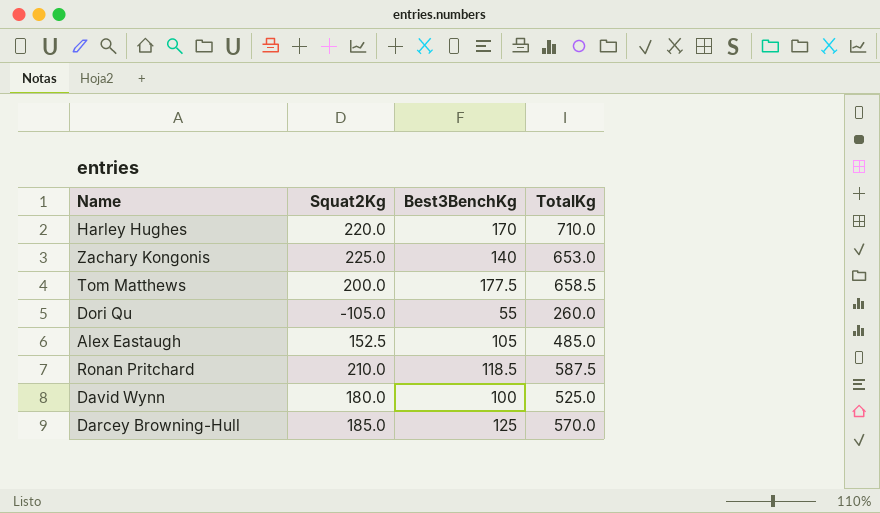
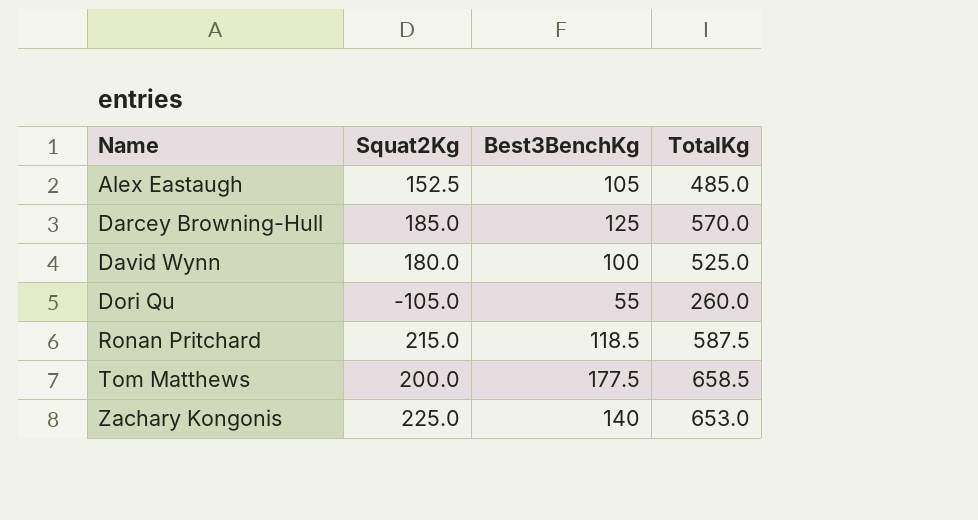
row order: none -> Name ascending
row Harley Hughes: 220.0 | 170 | 710.0 -> none
Ronan Pritchard | Squat2Kg: 210.0 -> 215.0

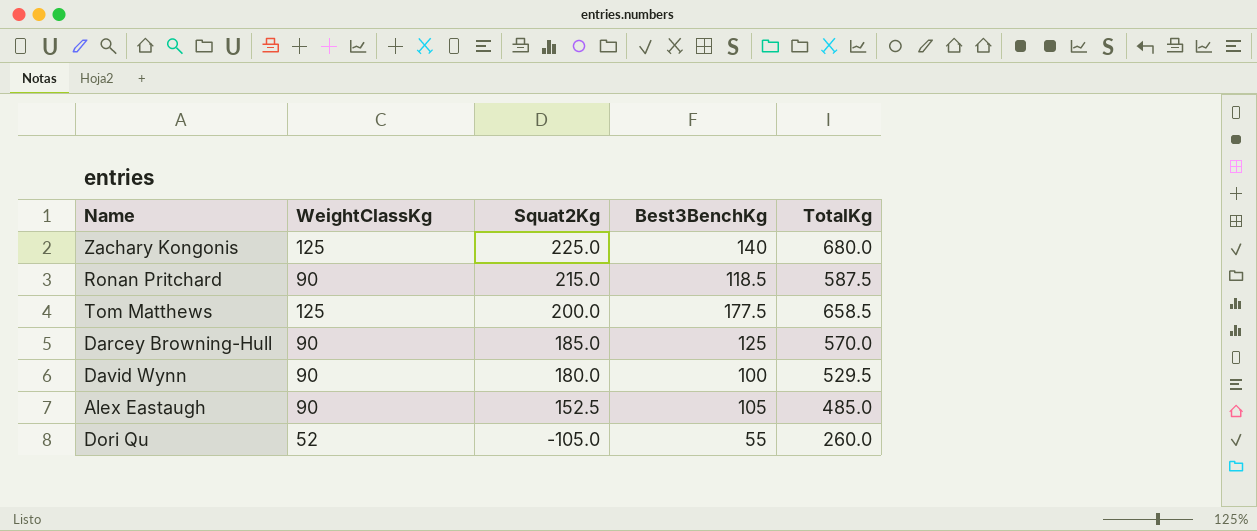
row order: Name ascending -> Squat2Kg descending
column WeightClassKg | position: none -> 2
Zachary Kongonis | TotalKg: 653.0 -> 680.0
David Wynn | TotalKg: 525.0 -> 529.5

